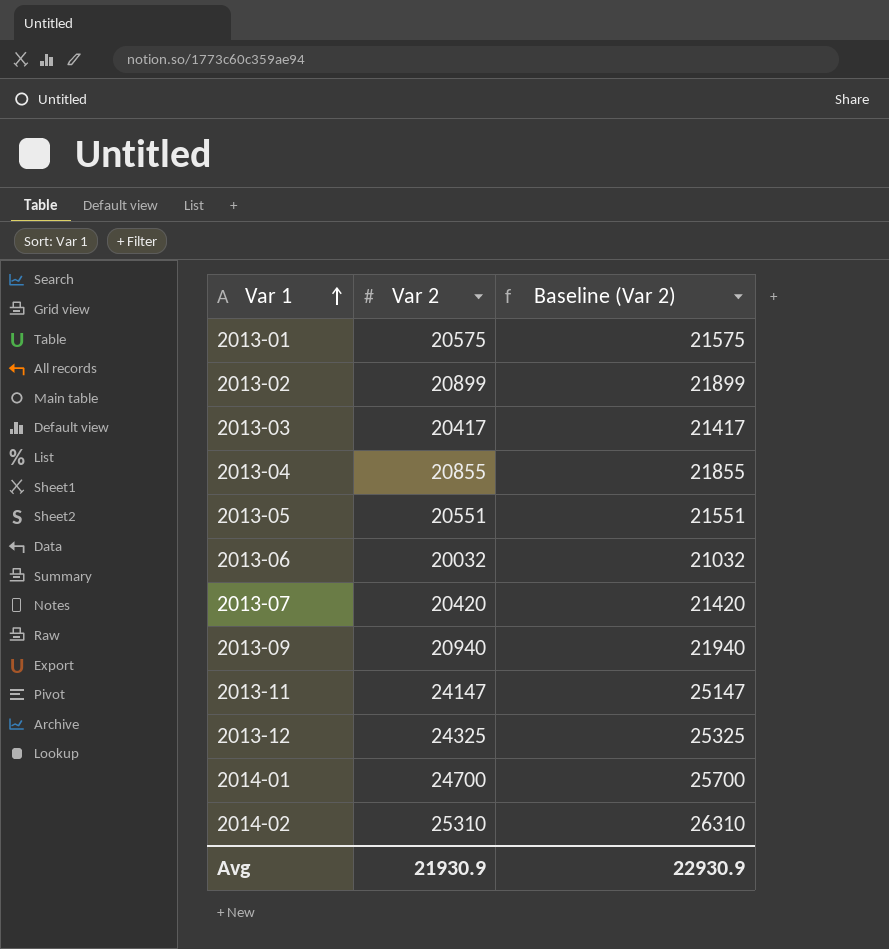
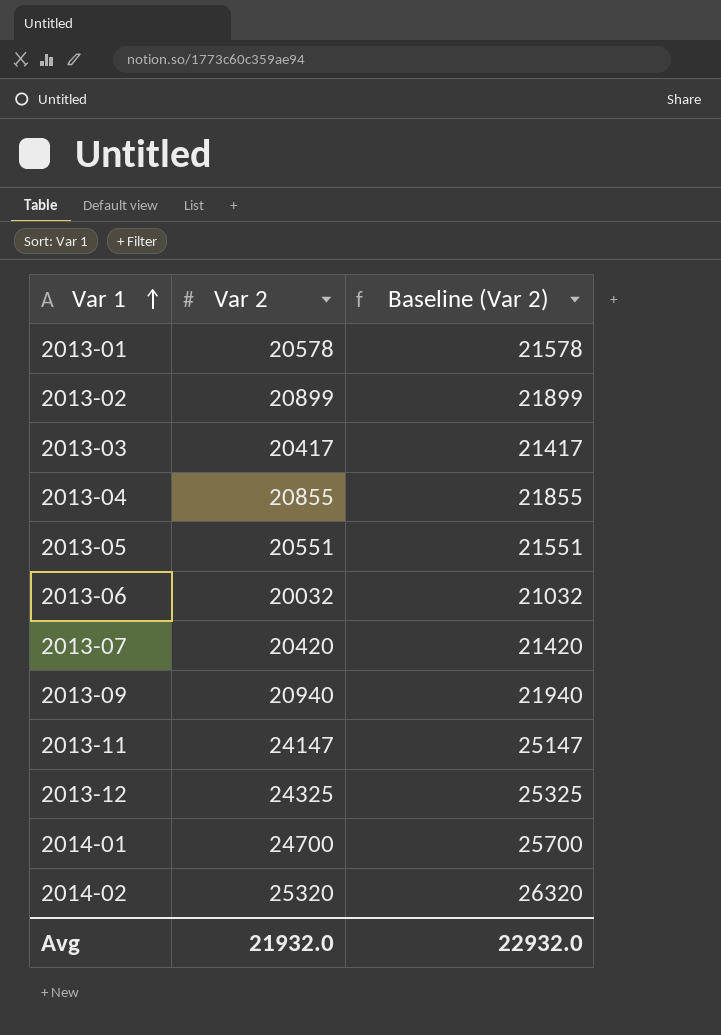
2013-01 | Var 2: 20575 -> 20578
2013-01 | Baseline (Var 2): 21575 -> 21578
2014-02 | Var 2: 25310 -> 25320
2014-02 | Baseline (Var 2): 26310 -> 26320
Avg | Var 2: 21930.9 -> 21932.0
Avg | Baseline (Var 2): 22930.9 -> 22932.0

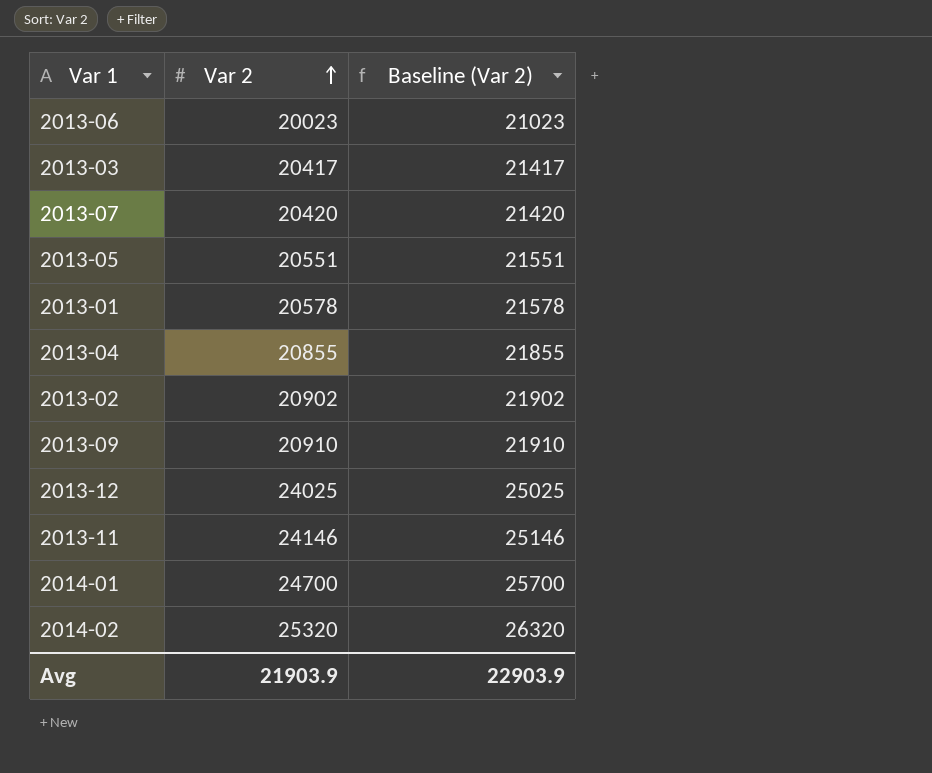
row order: Var 1 ascending -> Var 2 ascending
2013-06 | Var 2: 20032 -> 20023
2013-06 | Baseline (Var 2): 21032 -> 21023
2013-02 | Var 2: 20899 -> 20902
2013-02 | Baseline (Var 2): 21899 -> 21902
2013-09 | Var 2: 20940 -> 20910
2013-09 | Baseline (Var 2): 21940 -> 21910
2013-12 | Var 2: 24325 -> 24025
2013-12 | Baseline (Var 2): 25325 -> 25025
2013-11 | Var 2: 24147 -> 24146
2013-11 | Baseline (Var 2): 25147 -> 25146
Avg | Var 2: 21932.0 -> 21903.9
Avg | Baseline (Var 2): 22932.0 -> 22903.9

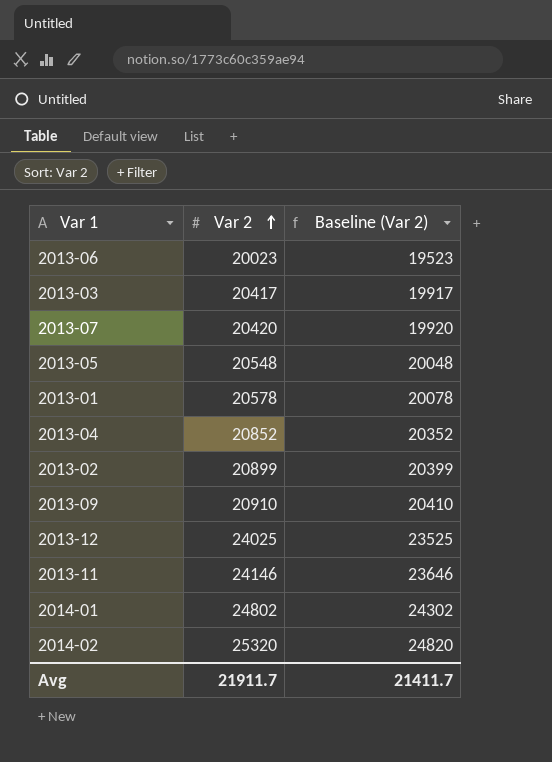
column Baseline (Var 2) | formula: [Var 2] + 1000 -> [Var 2] - 500
2013-05 | Var 2: 20551 -> 20548
2013-04 | Var 2: 20855 -> 20852
2013-02 | Var 2: 20902 -> 20899
2014-01 | Var 2: 24700 -> 24802
Avg | Var 2: 21903.9 -> 21911.7
Avg | Baseline (Var 2): 22903.9 -> 21411.7

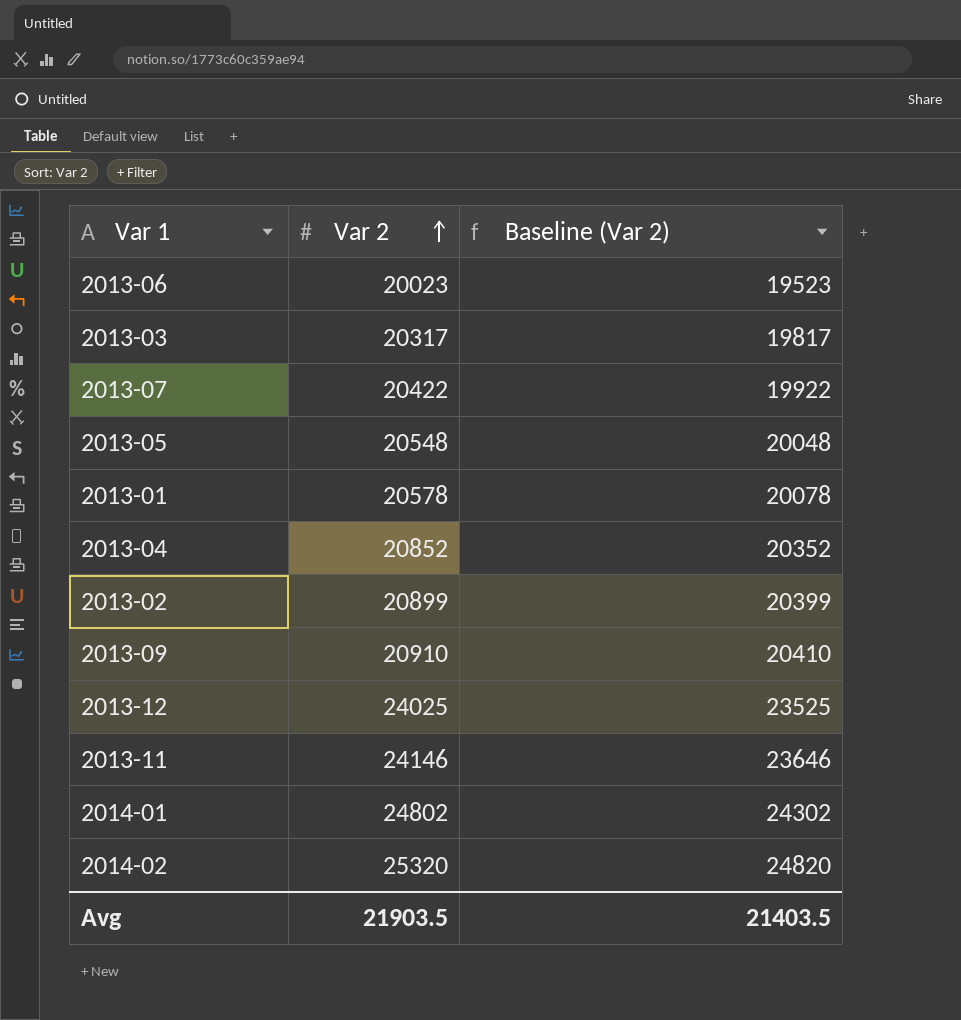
2013-03 | Var 2: 20417 -> 20317
2013-03 | Baseline (Var 2): 19917 -> 19817
2013-07 | Var 2: 20420 -> 20422
2013-07 | Baseline (Var 2): 19920 -> 19922
Avg | Var 2: 21911.7 -> 21903.5
Avg | Baseline (Var 2): 21411.7 -> 21403.5

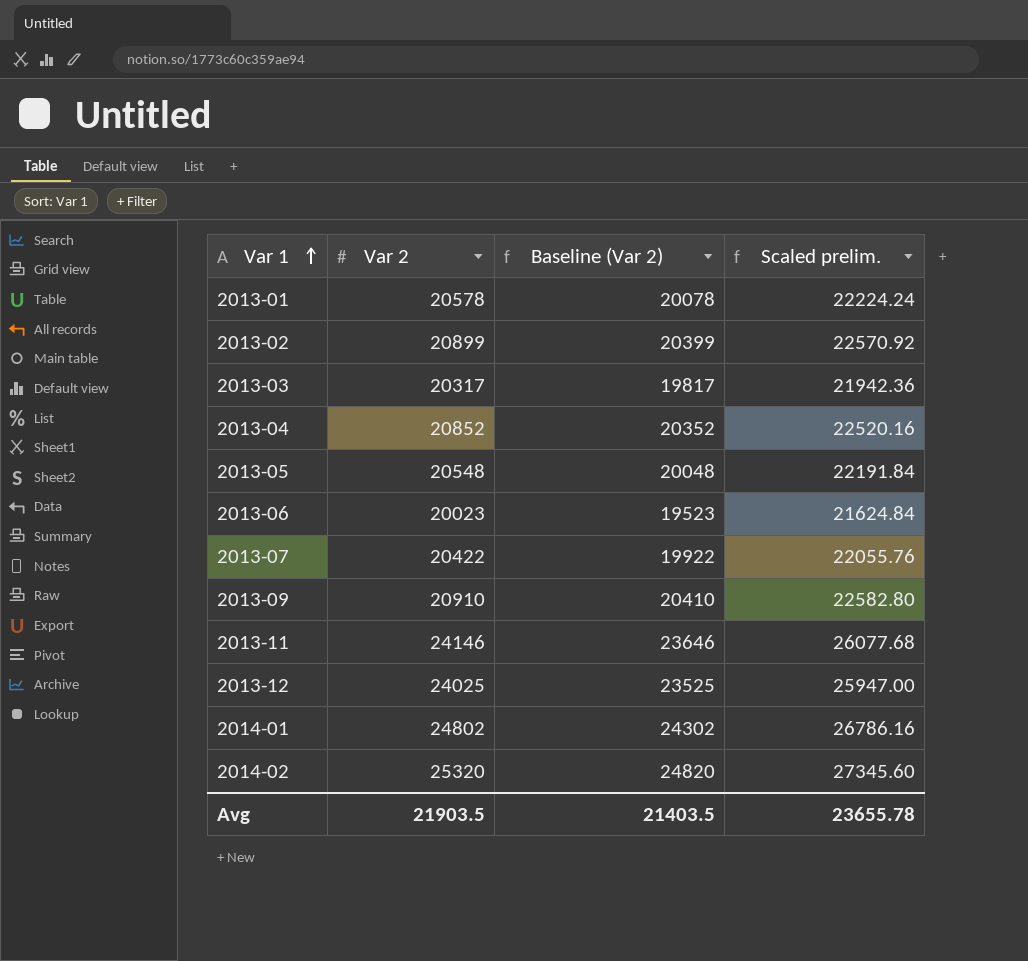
row order: Var 2 ascending -> Var 1 ascending
column Scaled prelim. | formula: none -> [Var 2] * 1.08

